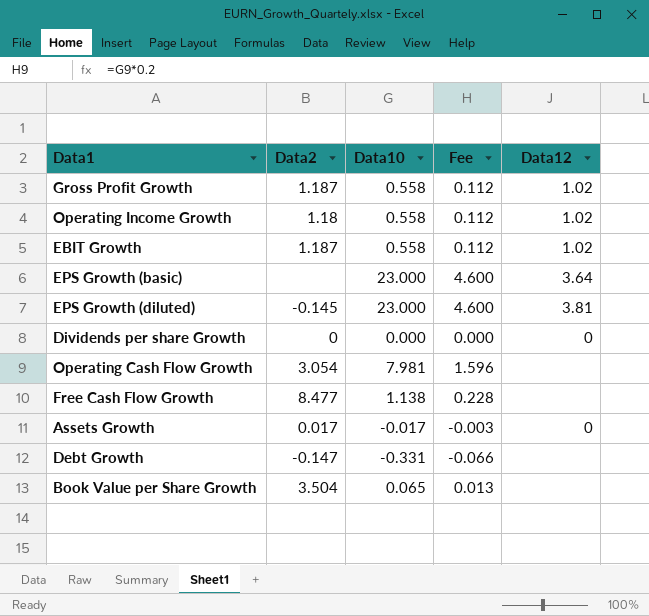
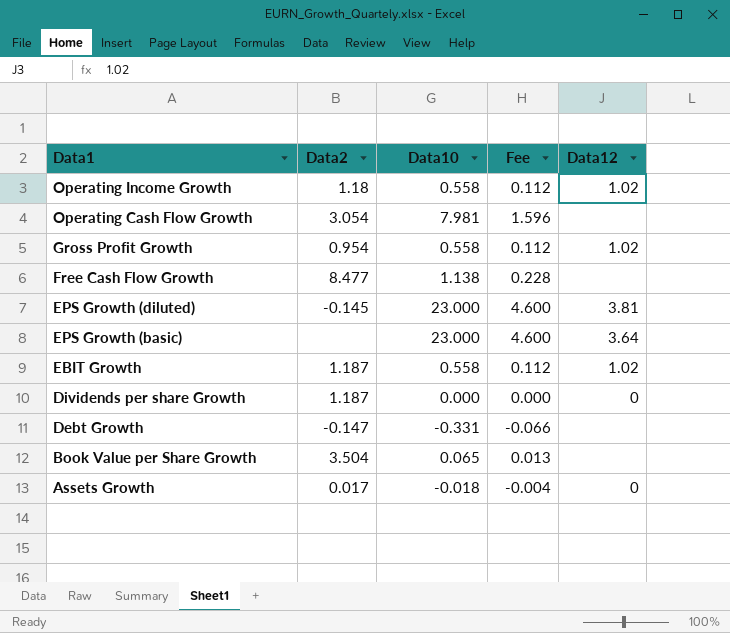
row order: none -> Data1 descending
Gross Profit Growth | Data2: 1.187 -> 0.954
Dividends per share Growth | Data2: 0 -> 1.187
Assets Growth | Data10: -0.017 -> -0.018
Assets Growth | Fee: -0.003 -> -0.004

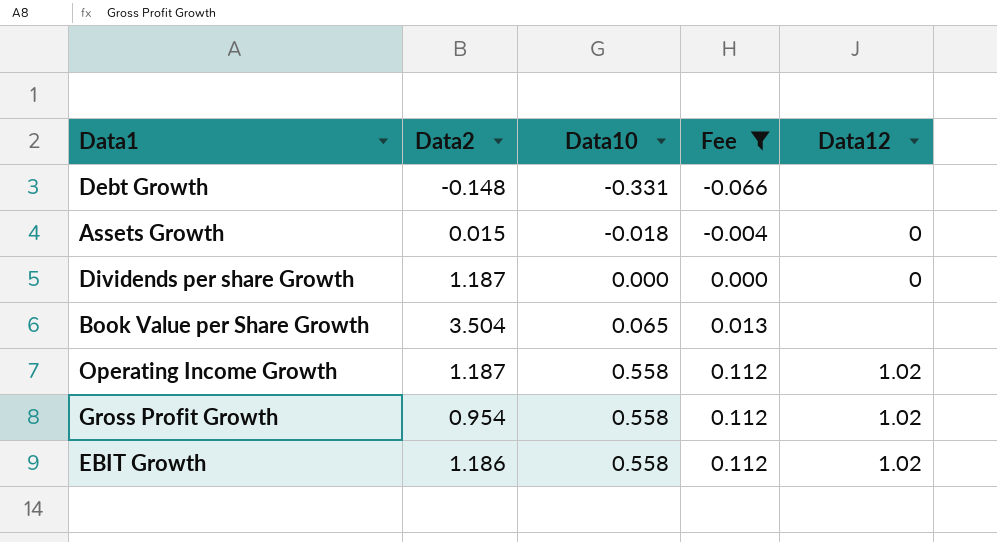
filter: none -> Fee <= 0.112
row order: Data1 descending -> Data10 ascending
Debt Growth | Data2: -0.147 -> -0.148
Assets Growth | Data2: 0.017 -> 0.015
Operating Income Growth | Data2: 1.18 -> 1.187
EBIT Growth | Data2: 1.187 -> 1.186

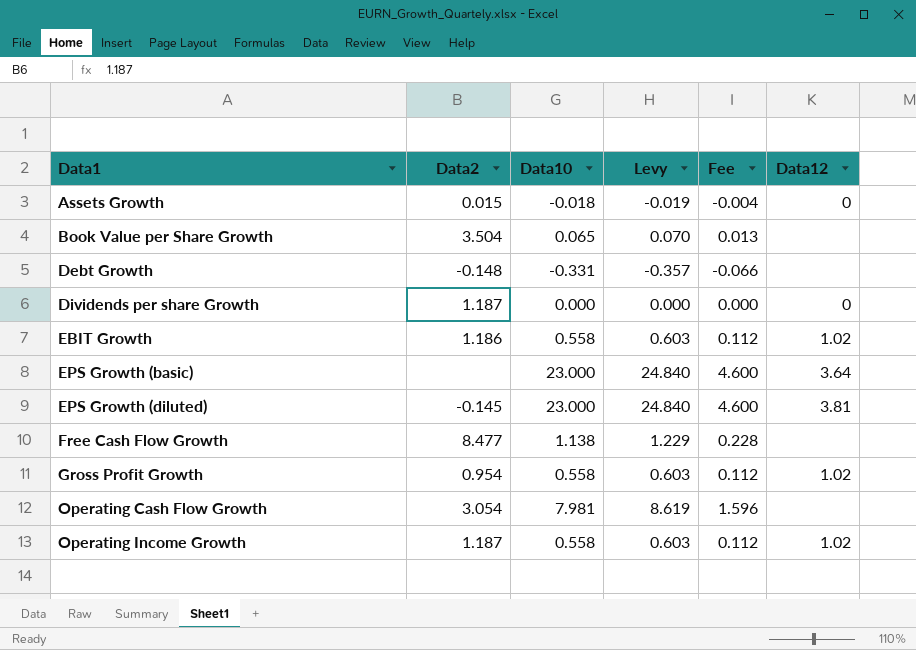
filter: Fee <= 0.112 -> none
row order: Data10 ascending -> Data1 ascending
column Levy | formula: none -> [Data10] * 1.08

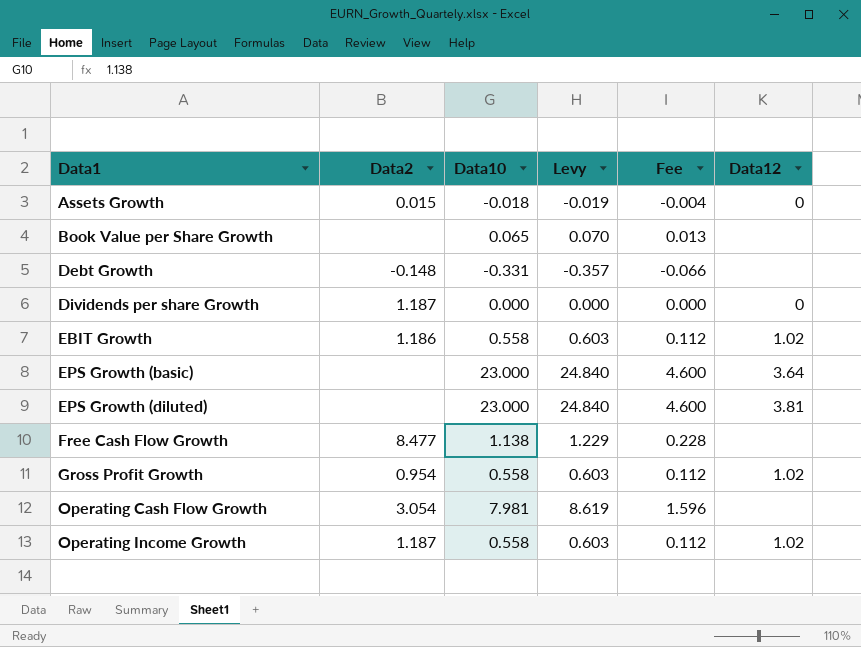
Book Value per Share Growth | Data2: 3.504 -> none
EPS Growth (diluted) | Data2: -0.145 -> none

